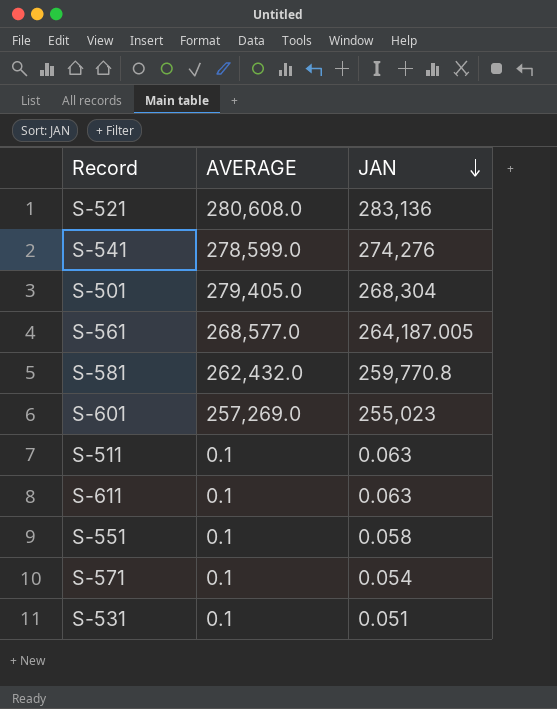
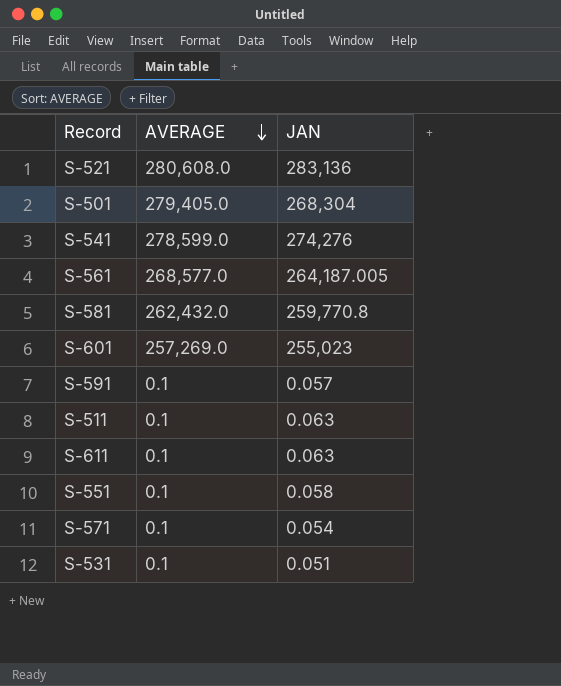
row order: JAN descending -> AVERAGE descending
row S-591: none -> 0.1 | 0.057

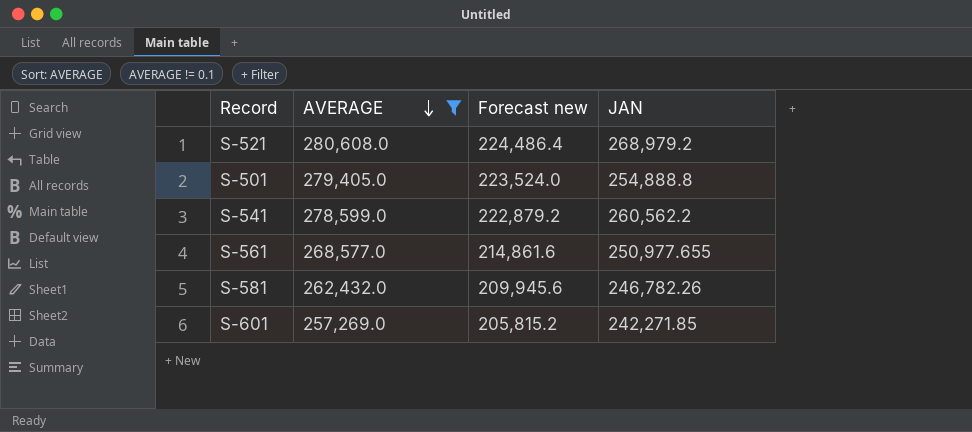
filter: none -> AVERAGE != 0.1
column Forecast new | formula: none -> [AVERAGE] * 0.8
S-521 | JAN: 283,136 -> 268,979.2
S-501 | JAN: 268,304 -> 254,888.8
S-541 | JAN: 274,276 -> 260,562.2
S-561 | JAN: 264,187.005 -> 250,977.655
S-581 | JAN: 259,770.8 -> 246,782.26
S-601 | JAN: 255,023 -> 242,271.85

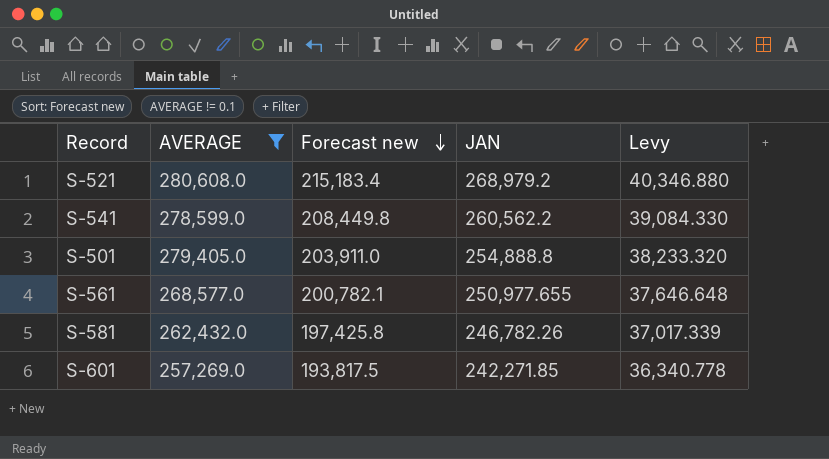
row order: AVERAGE descending -> Forecast new descending
column Forecast new | formula: [AVERAGE] * 0.8 -> [JAN] * 0.8
column Levy | formula: none -> [JAN] * 0.15

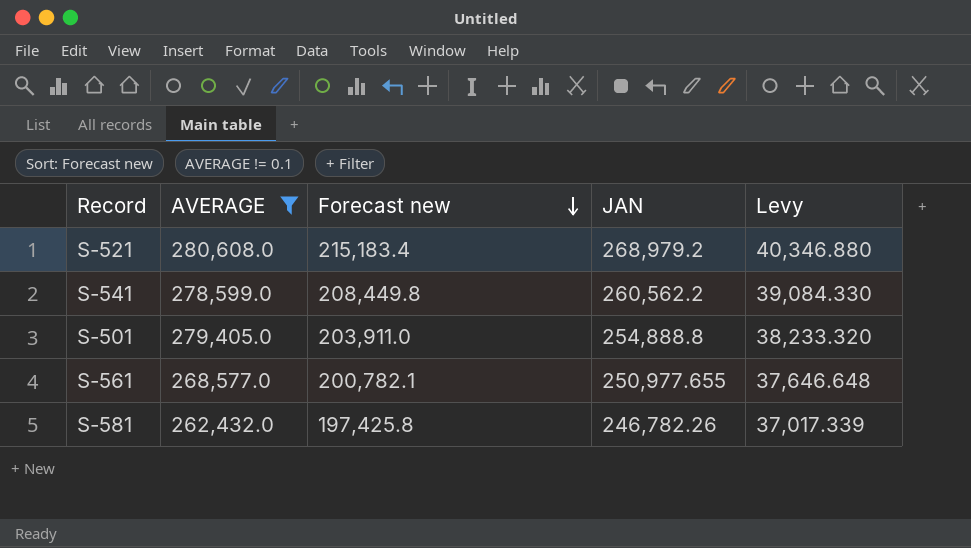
row S-601: 257,269.0 | 193,817.5 | 242,271.85 | 36,340.778 -> none

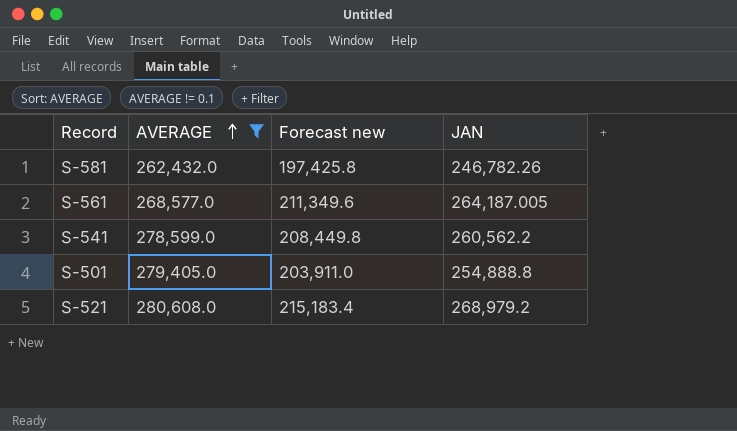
row order: Forecast new descending -> AVERAGE ascending
column Levy | formula: [JAN] * 0.15 -> none
S-561 | Forecast new: 200,782.1 -> 211,349.6
S-561 | JAN: 250,977.655 -> 264,187.005

